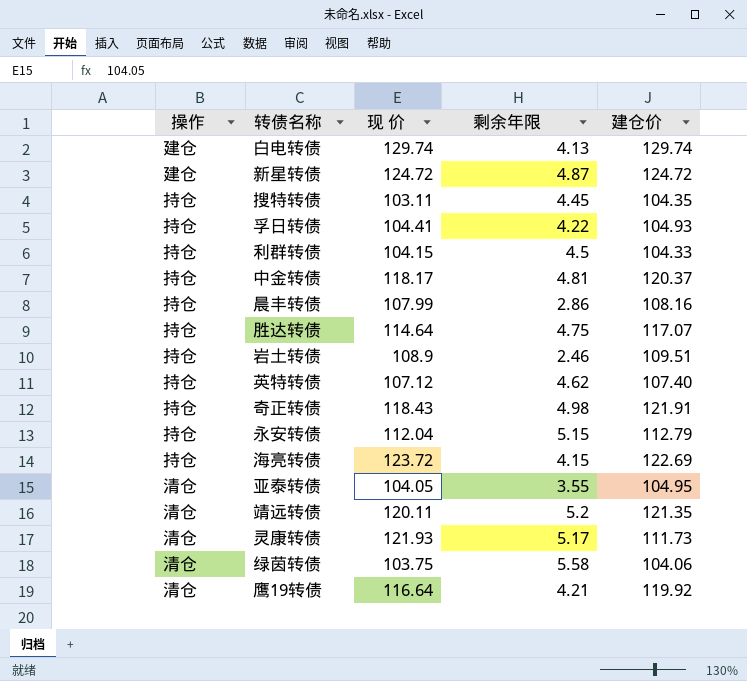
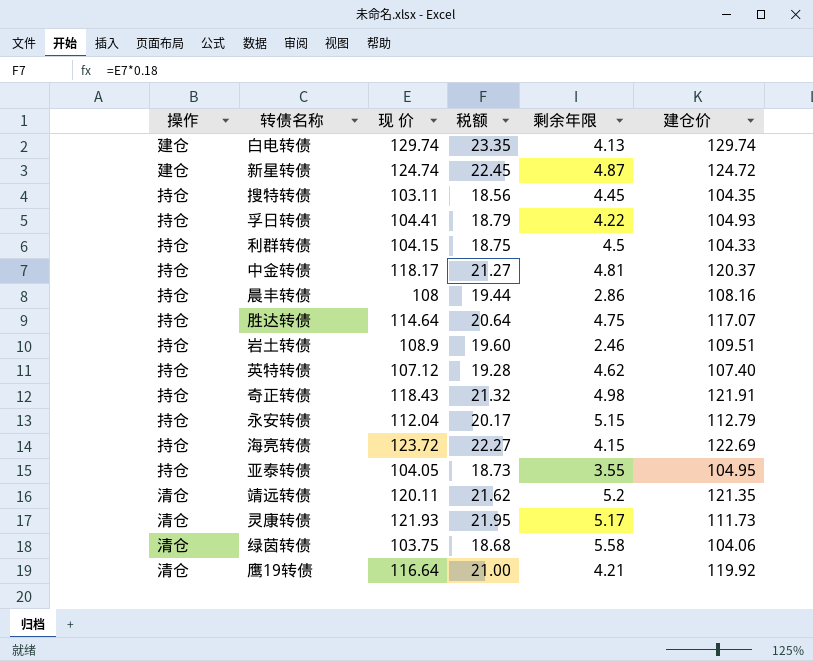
column 税额 | formula: none -> [现 价] * 0.18
新星转债 | 现 价: 124.72 -> 124.74
晨丰转债 | 现 价: 107.99 -> 108
亚泰转债 | 操作: 清仓 -> 持仓

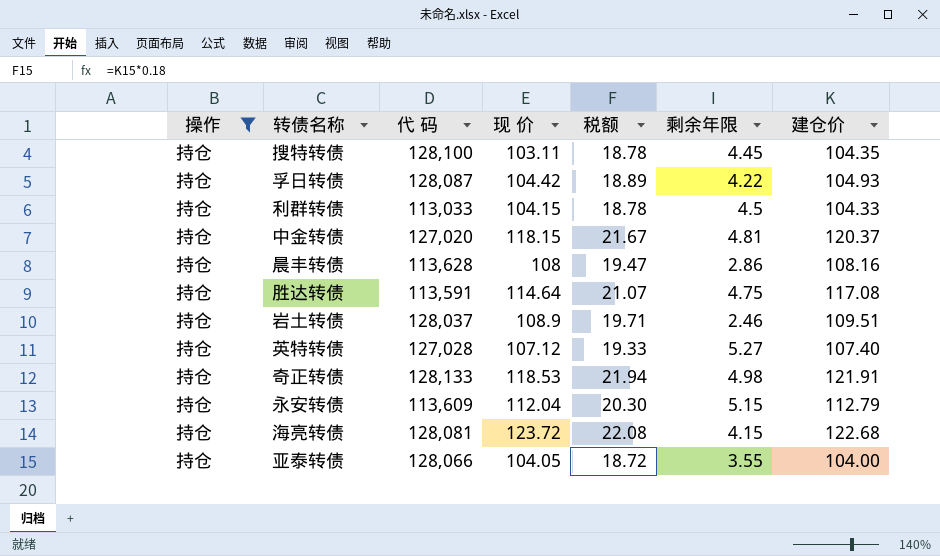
filter: none -> 操作 = 持仓
column 代 码 | position: none -> 3
column 税额 | formula: [现 价] * 0.18 -> [建仓价] * 0.18
孚日转债 | 现 价: 104.41 -> 104.42
中金转债 | 现 价: 118.17 -> 118.15
胜达转债 | 建仓价: 117.07 -> 117.08
英特转债 | 剩余年限: 4.62 -> 5.27
奇正转债 | 现 价: 118.43 -> 118.53
海亮转债 | 建仓价: 122.69 -> 122.68
亚泰转债 | 建仓价: 104.95 -> 104.00

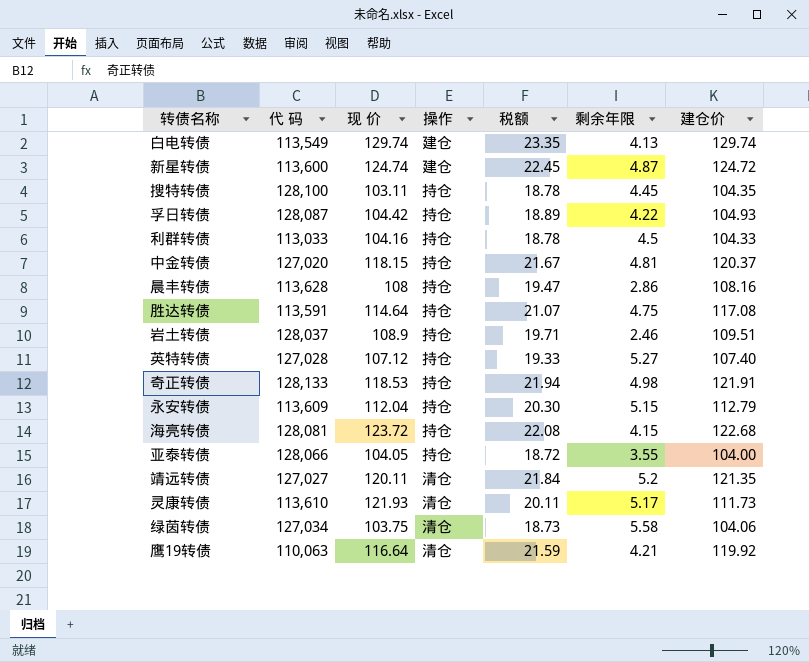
filter: 操作 = 持仓 -> none
column 操作 | position: 1 -> 4
利群转债 | 现 价: 104.15 -> 104.16

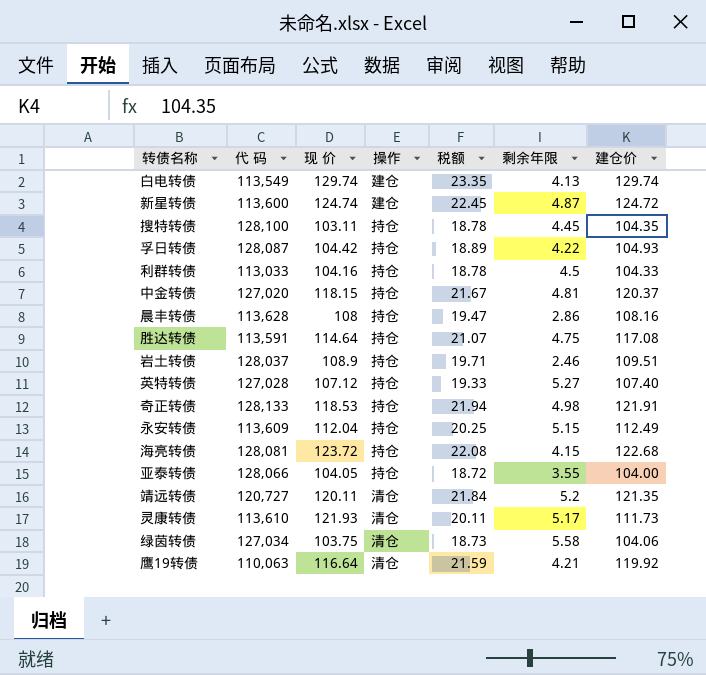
永安转债 | 税额: 20.30 -> 20.25
永安转债 | 建仓价: 112.79 -> 112.49
靖远转债 | 代 码: 127,027 -> 120,727

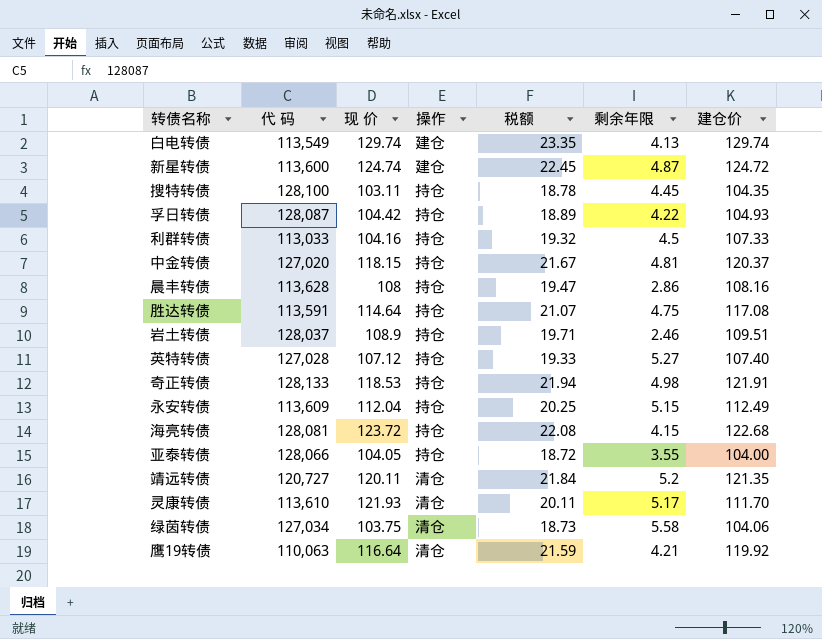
利群转债 | 税额: 18.78 -> 19.32
利群转债 | 建仓价: 104.33 -> 107.33
灵康转债 | 建仓价: 111.73 -> 111.70

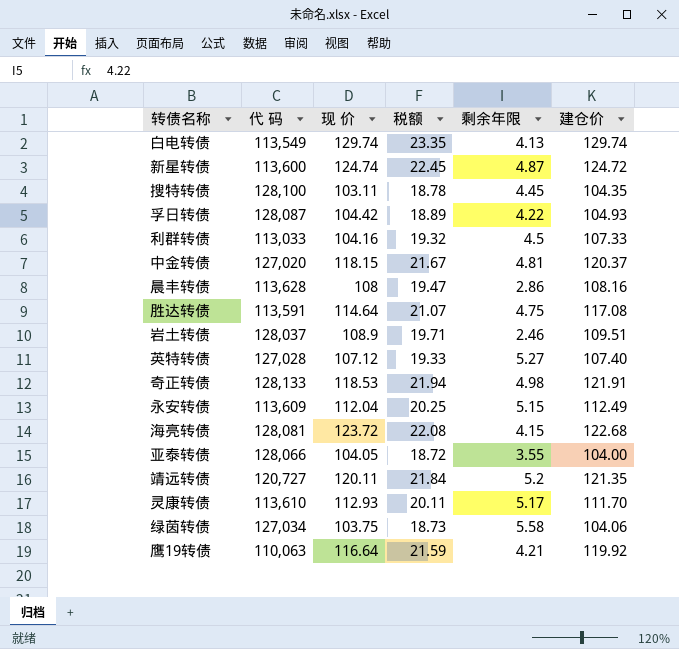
column 操作 | position: 4 -> none
灵康转债 | 现 价: 121.93 -> 112.93

